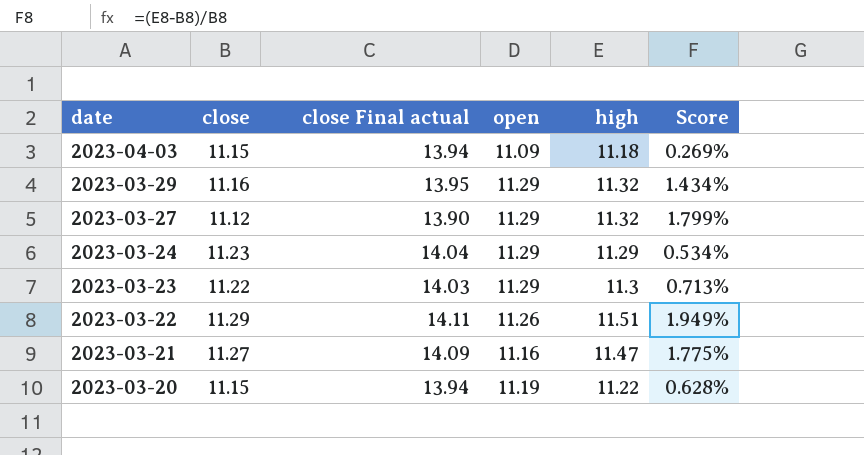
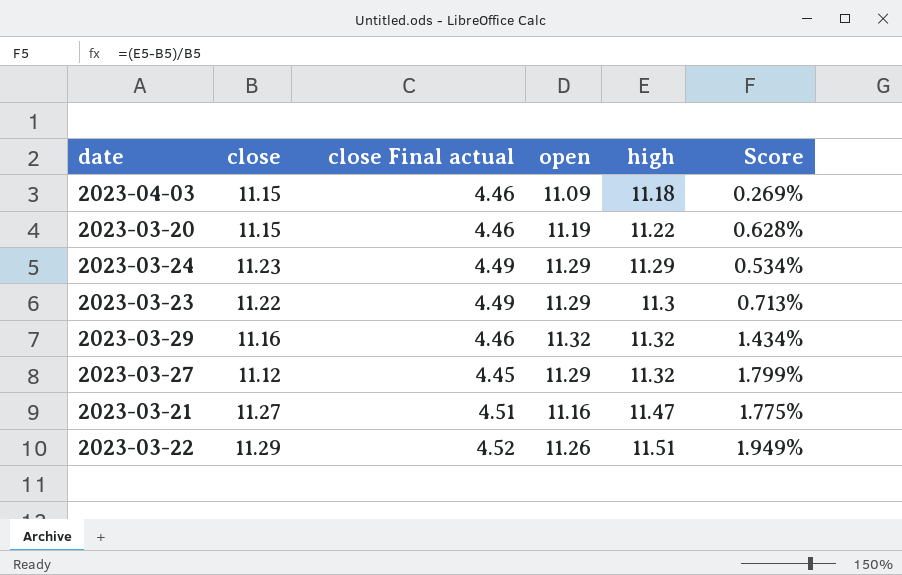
row order: date descending -> high ascending
column close Final actual | formula: [close] * 1.25 -> [close] * 0.4
2023-03-29 | open: 11.29 -> 11.32

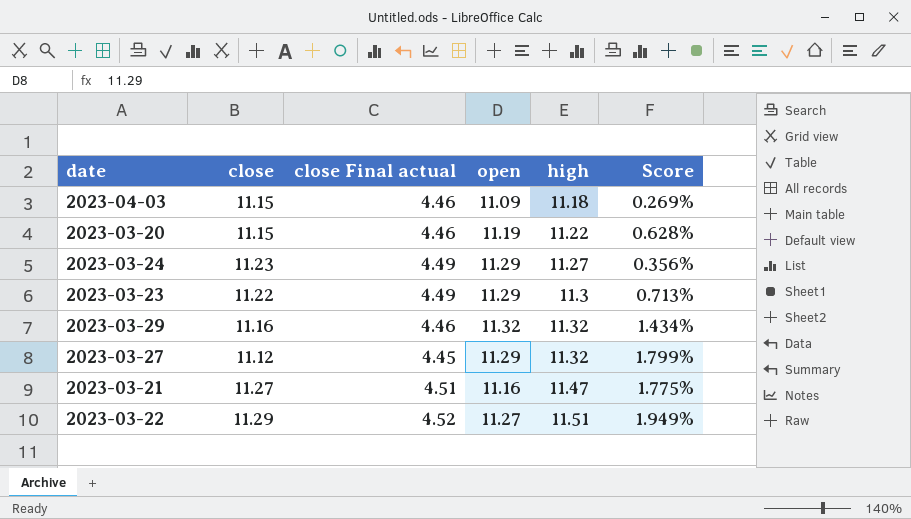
2023-03-24 | high: 11.29 -> 11.27
2023-03-24 | Score: 0.534% -> 0.356%
2023-03-22 | open: 11.26 -> 11.27

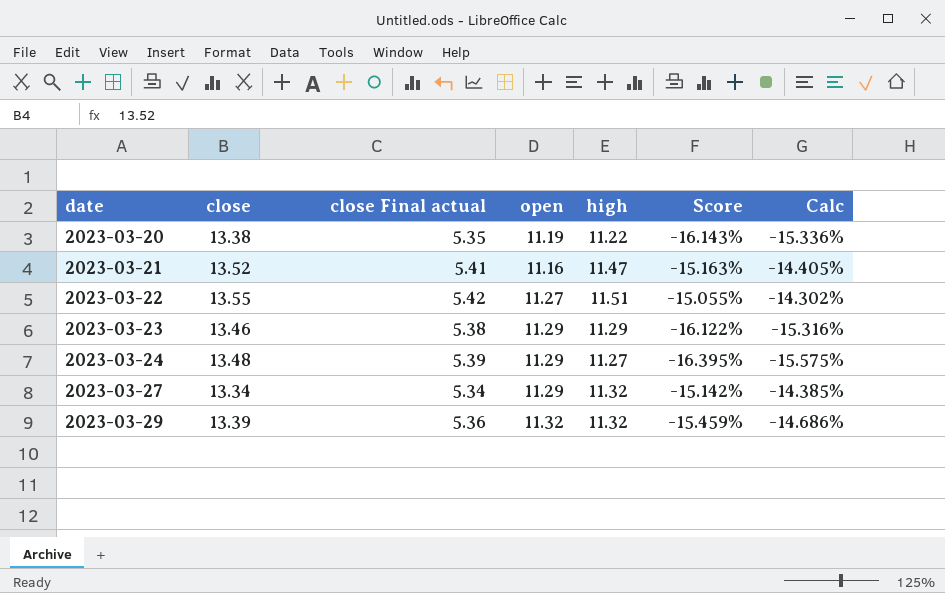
row order: high ascending -> date ascending
column Calc | formula: none -> [Score] * 0.95
row 2023-04-03: 11.15 | 4.46 | 11.09 | 11.18 | 0.269% -> none
2023-03-20 | close: 11.15 -> 13.38
2023-03-20 | close Final actual: 4.46 -> 5.35
2023-03-20 | Score: 0.628% -> -16.143%
2023-03-21 | close: 11.27 -> 13.52
2023-03-21 | close Final actual: 4.51 -> 5.41
2023-03-21 | Score: 1.775% -> -15.163%
2023-03-22 | close: 11.29 -> 13.55
2023-03-22 | close Final actual: 4.52 -> 5.42
2023-03-22 | Score: 1.949% -> -15.055%
2023-03-23 | close: 11.22 -> 13.46
2023-03-23 | close Final actual: 4.49 -> 5.38
2023-03-23 | high: 11.3 -> 11.29
2023-03-23 | Score: 0.713% -> -16.122%
2023-03-24 | close: 11.23 -> 13.48
2023-03-24 | close Final actual: 4.49 -> 5.39
2023-03-24 | Score: 0.356% -> -16.395%
2023-03-27 | close: 11.12 -> 13.34
2023-03-27 | close Final actual: 4.45 -> 5.34
2023-03-27 | Score: 1.799% -> -15.142%
2023-03-29 | close: 11.16 -> 13.39
2023-03-29 | close Final actual: 4.46 -> 5.36
2023-03-29 | Score: 1.434% -> -15.459%

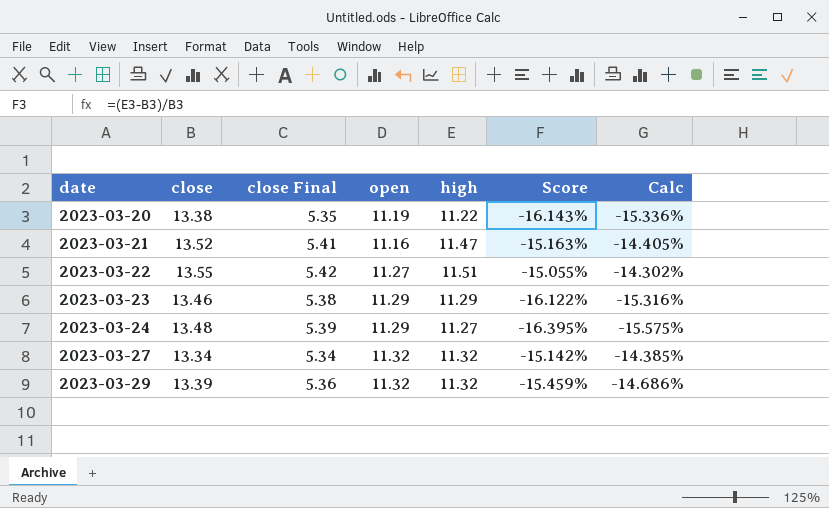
column name: close Final actual -> close Final
2023-03-27 | open: 11.29 -> 11.32

